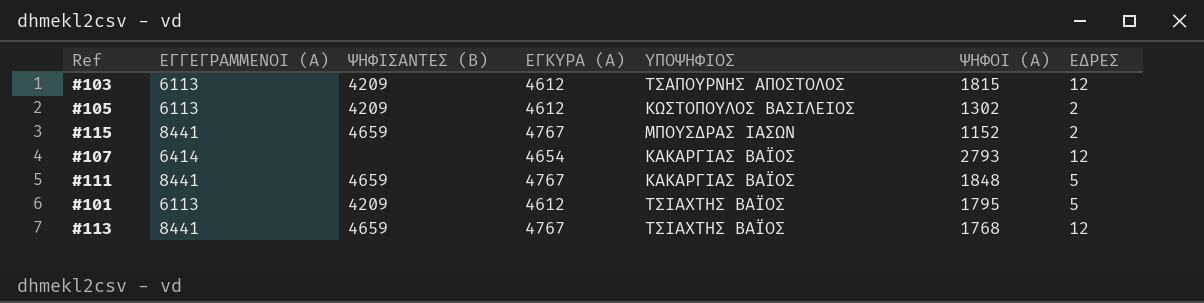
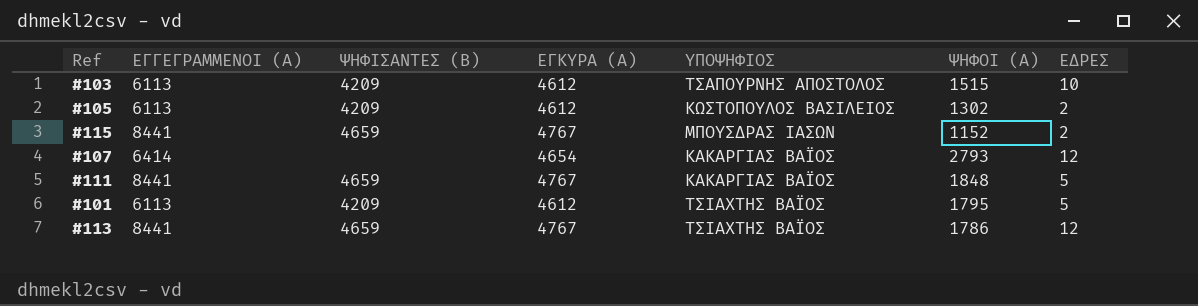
#103 | ΨΗΦΟΙ (Α): 1815 -> 1515
#103 | ΕΔΡΕΣ: 12 -> 10
#113 | ΨΗΦΟΙ (Α): 1768 -> 1786

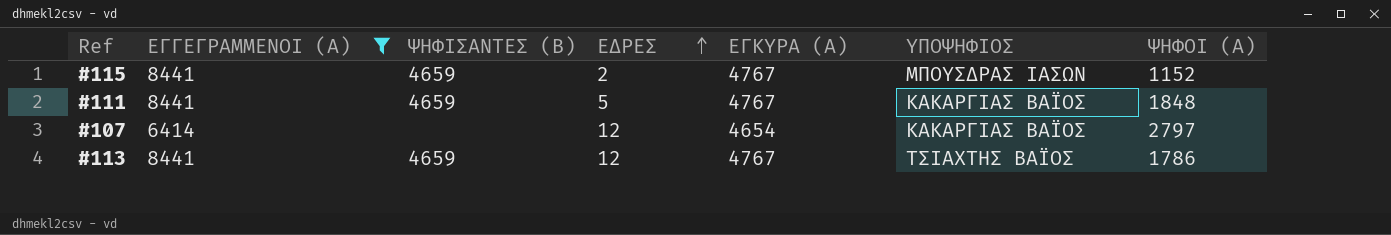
filter: none -> ΕΓΓΕΓΡΑΜΜΕΝΟΙ (Α) != 6113
row order: none -> ΕΔΡΕΣ ascending
column ΕΔΡΕΣ | position: 7 -> 4
#107 | ΨΗΦΟΙ (Α): 2793 -> 2797

